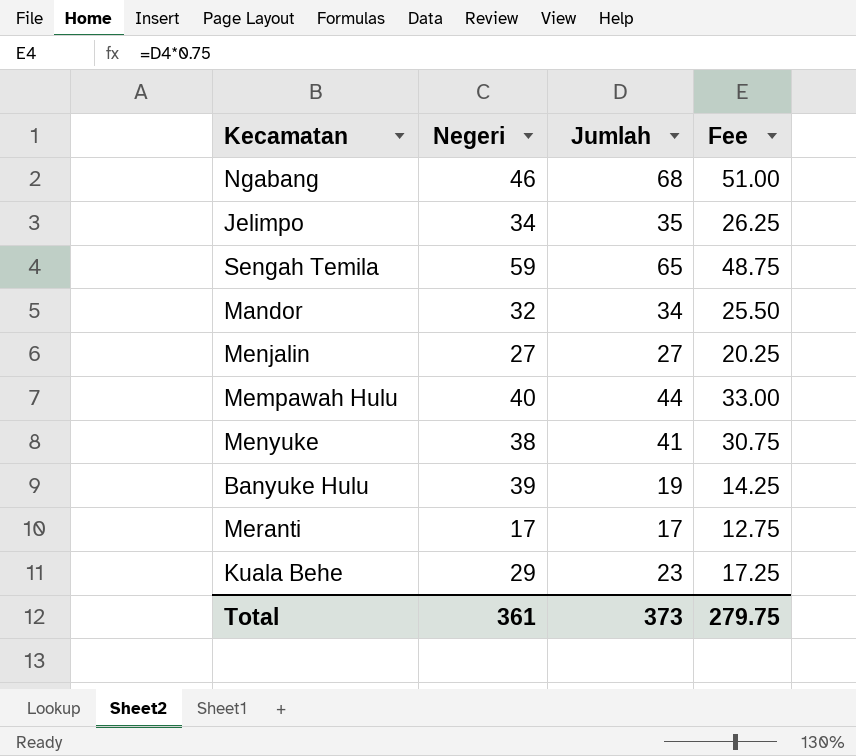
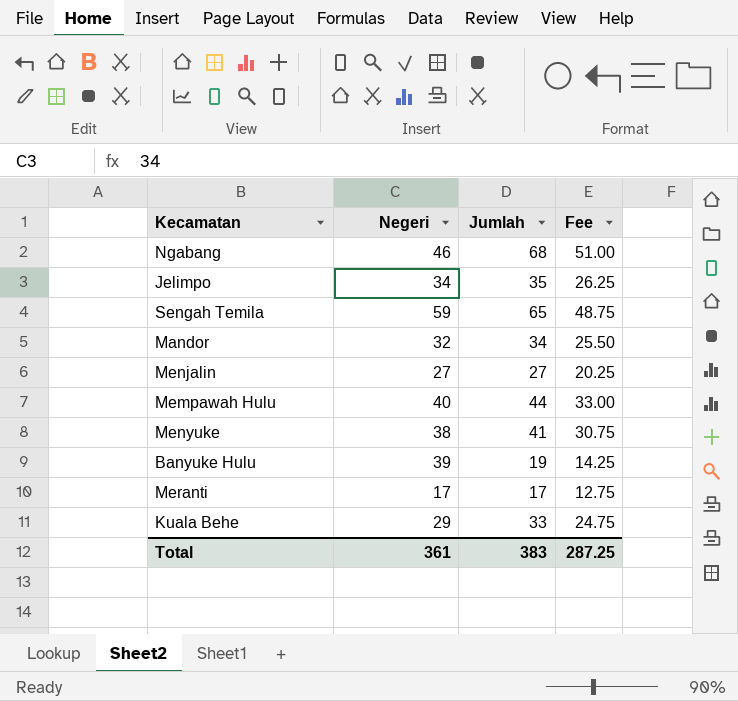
Kuala Behe | Jumlah: 23 -> 33
Kuala Behe | Fee: 17.25 -> 24.75
Total | Jumlah: 373 -> 383
Total | Fee: 279.75 -> 287.25

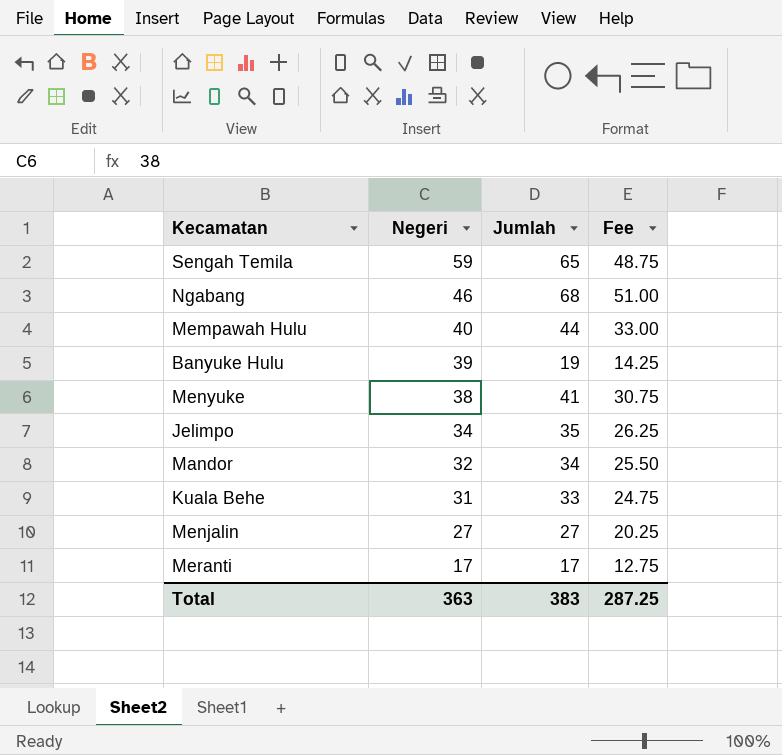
row order: none -> Negeri descending
Kuala Behe | Negeri: 29 -> 31
Total | Negeri: 361 -> 363

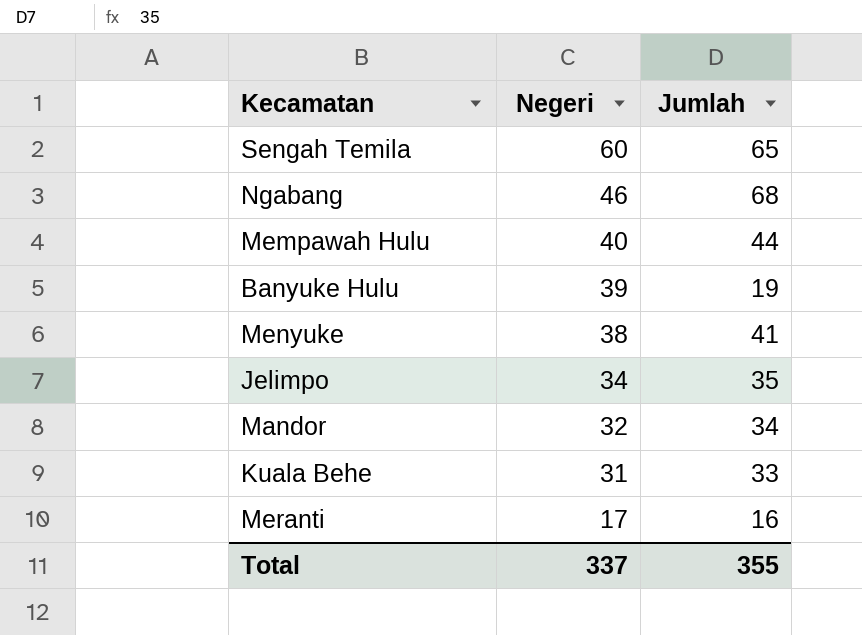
column Fee | formula: [Jumlah] * 0.75 -> none
row Menjalin: 27 | 27 | 20.25 -> none
Sengah Temila | Negeri: 59 -> 60
Meranti | Jumlah: 17 -> 16
Total | Negeri: 363 -> 337
Total | Jumlah: 383 -> 355

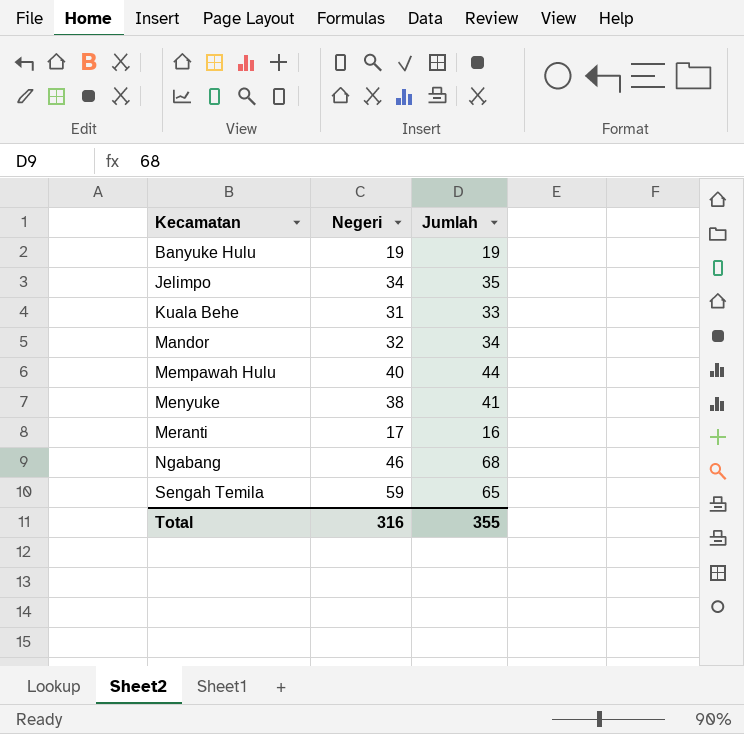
row order: Negeri descending -> Kecamatan ascending
Banyuke Hulu | Negeri: 39 -> 19
Sengah Temila | Negeri: 60 -> 59
Total | Negeri: 337 -> 316

